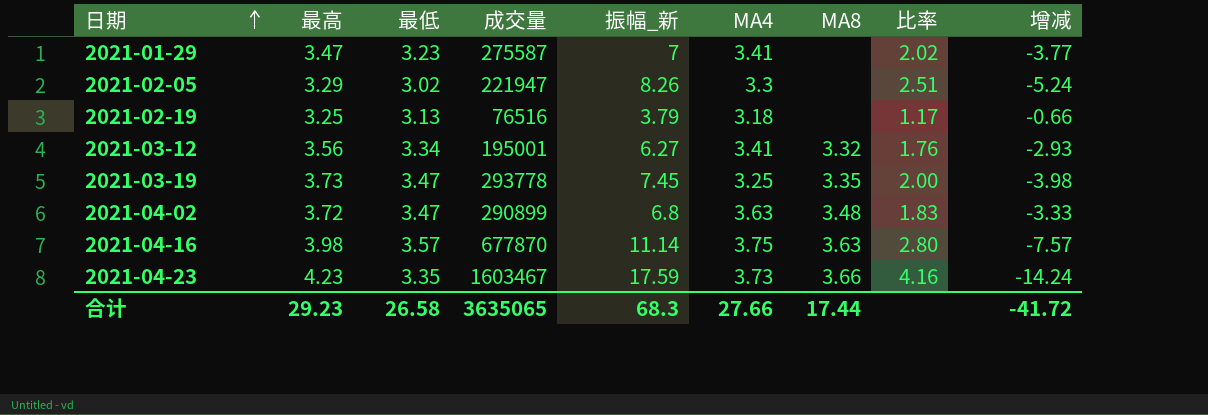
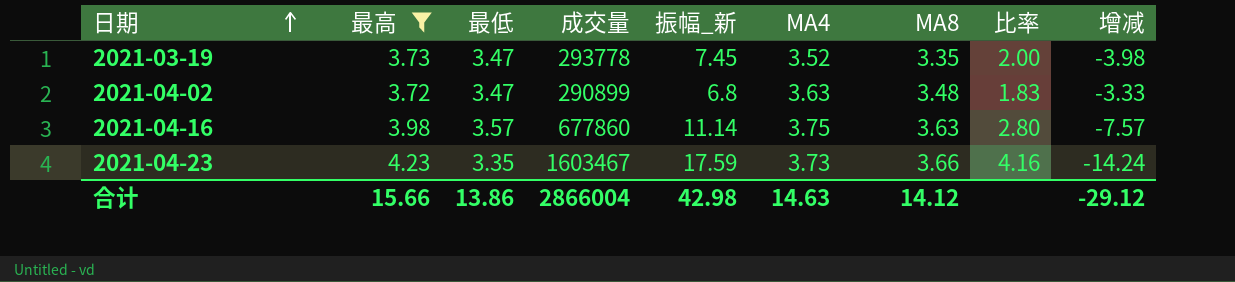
filter: none -> 最高 >= 3.72
2021-03-19 | MA4: 3.25 -> 3.52
2021-04-16 | 成交量: 677870 -> 677860
合计 | 最高: 29.23 -> 15.66
合计 | 最低: 26.58 -> 13.86
合计 | 成交量: 3635065 -> 2866004
合计 | 振幅_新: 68.3 -> 42.98
合计 | MA4: 27.66 -> 14.63
合计 | MA8: 17.44 -> 14.12
合计 | 增减: -41.72 -> -29.12

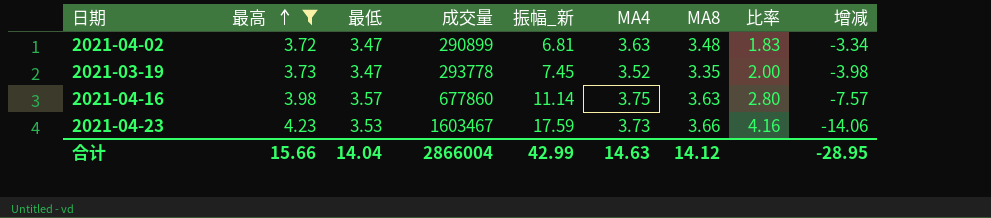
row order: 日期 ascending -> 最高 ascending
2021-04-02 | 振幅_新: 6.8 -> 6.81
2021-04-02 | 增减: -3.33 -> -3.34
2021-04-23 | 最低: 3.35 -> 3.53
2021-04-23 | 增减: -14.24 -> -14.06
合计 | 最低: 13.86 -> 14.04
合计 | 振幅_新: 42.98 -> 42.99
合计 | 增减: -29.12 -> -28.95

